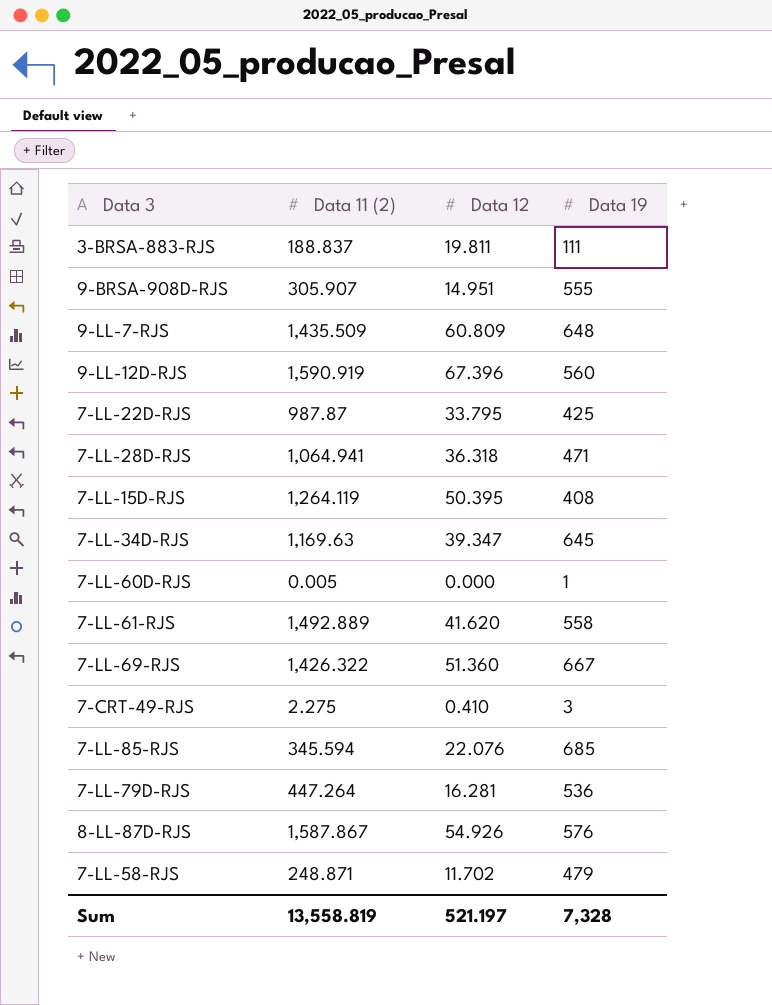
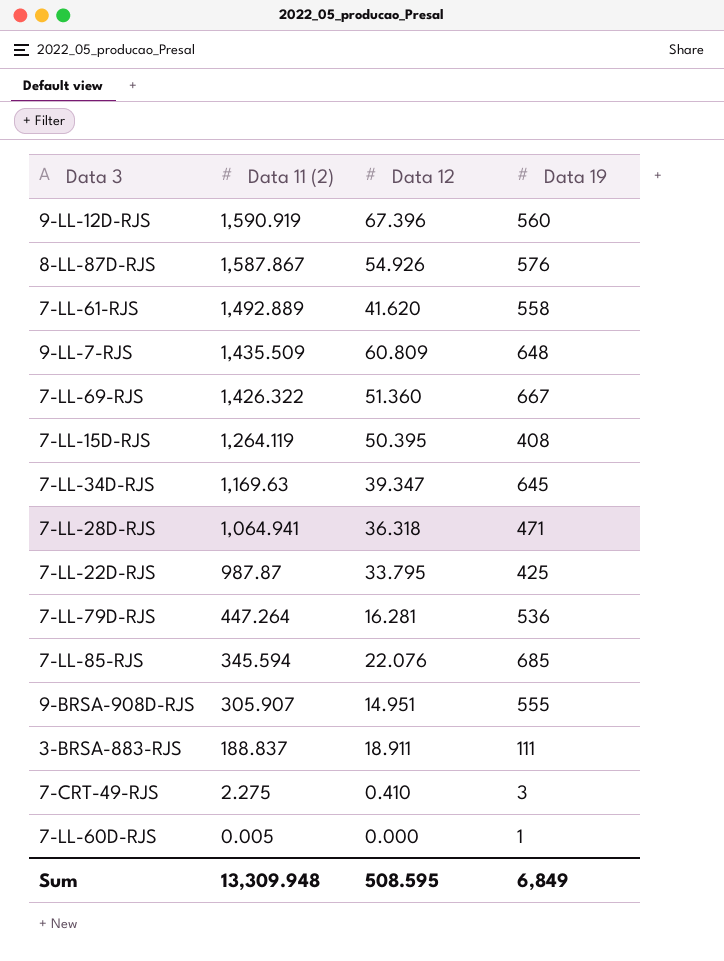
row order: none -> Data 11 (2) descending
row 7-LL-58-RJS: 248.871 | 11.702 | 479 -> none
3-BRSA-883-RJS | Data 12: 19.811 -> 18.911
Sum | Data 11 (2): 13,558.819 -> 13,309.948
Sum | Data 12: 521.197 -> 508.595
Sum | Data 19: 7,328 -> 6,849

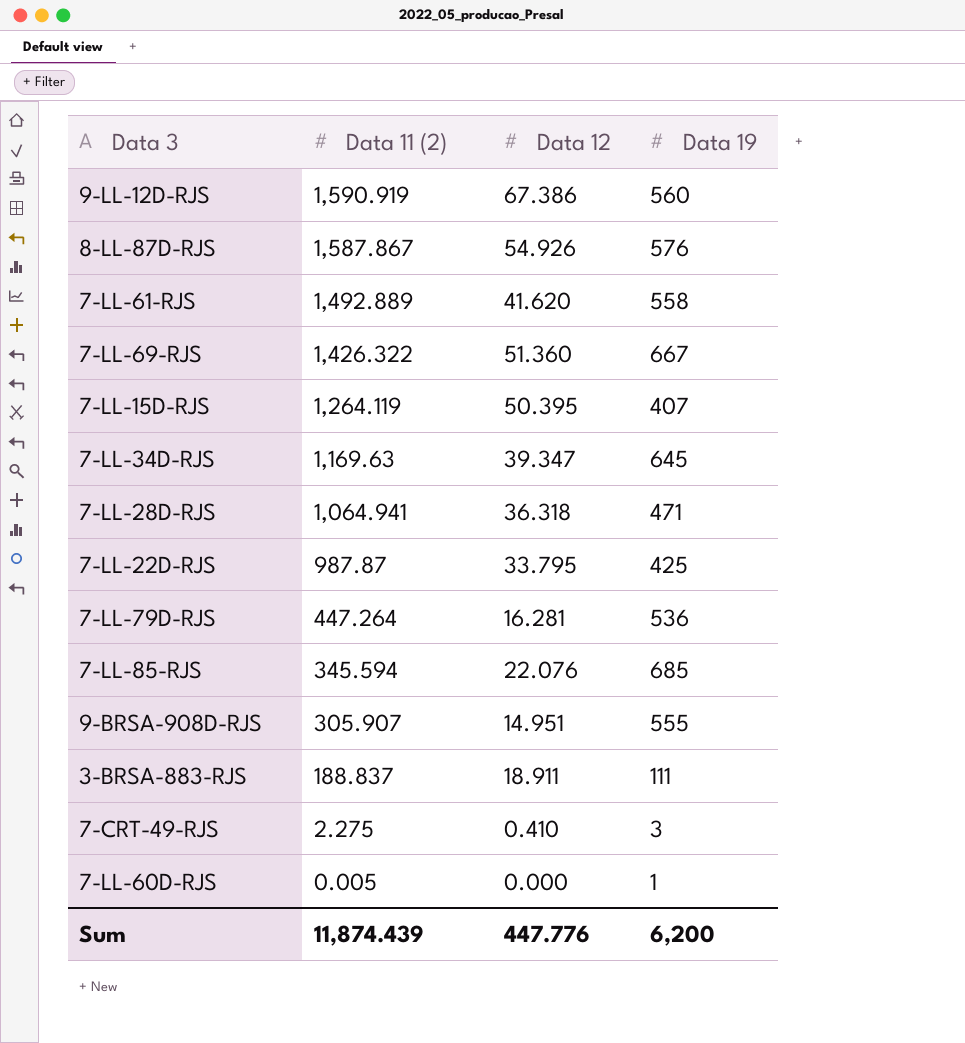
row 9-LL-7-RJS: 1,435.509 | 60.809 | 648 -> none
9-LL-12D-RJS | Data 12: 67.396 -> 67.386
7-LL-15D-RJS | Data 19: 408 -> 407
Sum | Data 11 (2): 13,309.948 -> 11,874.439
Sum | Data 12: 508.595 -> 447.776
Sum | Data 19: 6,849 -> 6,200

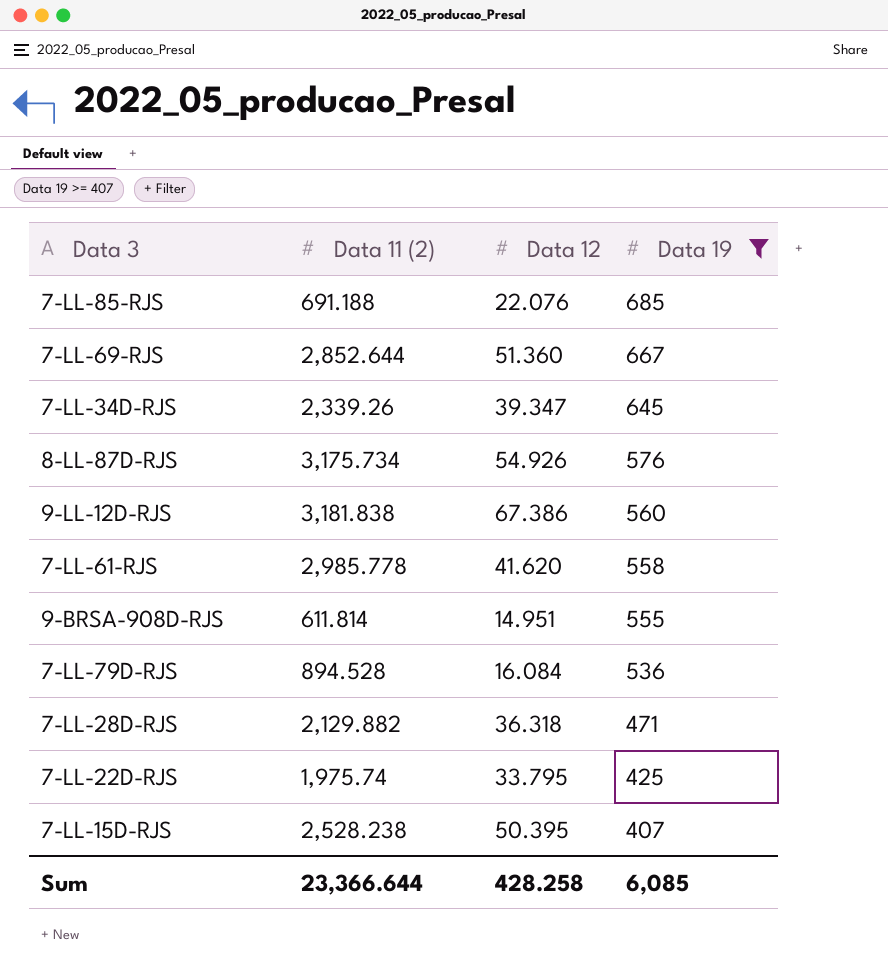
filter: none -> Data 19 >= 407
row order: Data 11 (2) descending -> Data 19 descending
7-LL-85-RJS | Data 11 (2): 345.594 -> 691.188
7-LL-69-RJS | Data 11 (2): 1,426.322 -> 2,852.644
7-LL-34D-RJS | Data 11 (2): 1,169.63 -> 2,339.26
8-LL-87D-RJS | Data 11 (2): 1,587.867 -> 3,175.734
9-LL-12D-RJS | Data 11 (2): 1,590.919 -> 3,181.838
7-LL-61-RJS | Data 11 (2): 1,492.889 -> 2,985.778
9-BRSA-908D-RJS | Data 11 (2): 305.907 -> 611.814
7-LL-79D-RJS | Data 11 (2): 447.264 -> 894.528
7-LL-79D-RJS | Data 12: 16.281 -> 16.084
7-LL-28D-RJS | Data 11 (2): 1,064.941 -> 2,129.882
7-LL-22D-RJS | Data 11 (2): 987.87 -> 1,975.74
7-LL-15D-RJS | Data 11 (2): 1,264.119 -> 2,528.238
Sum | Data 11 (2): 11,874.439 -> 23,366.644
Sum | Data 12: 447.776 -> 428.258
Sum | Data 19: 6,200 -> 6,085

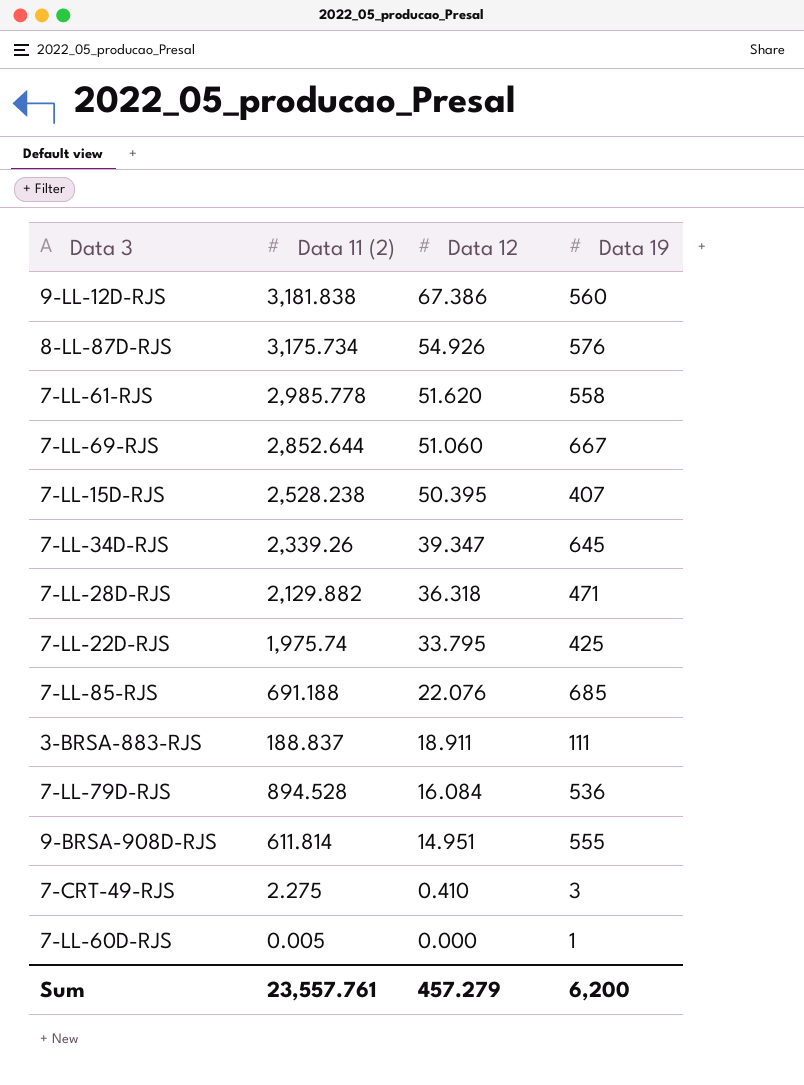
filter: Data 19 >= 407 -> none
row order: Data 19 descending -> Data 12 descending
7-LL-61-RJS | Data 12: 41.620 -> 51.620
7-LL-69-RJS | Data 12: 51.360 -> 51.060
Sum | Data 11 (2): 23,366.644 -> 23,557.761
Sum | Data 12: 428.258 -> 457.279
Sum | Data 19: 6,085 -> 6,200

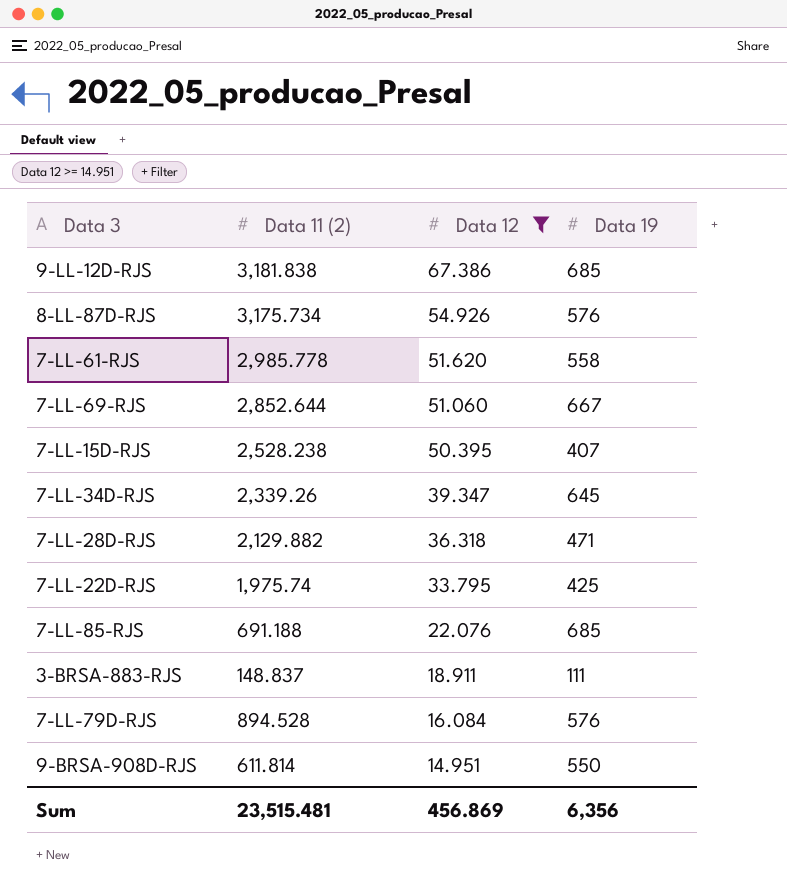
filter: none -> Data 12 >= 14.951
9-LL-12D-RJS | Data 19: 560 -> 685
3-BRSA-883-RJS | Data 11 (2): 188.837 -> 148.837
7-LL-79D-RJS | Data 19: 536 -> 576
9-BRSA-908D-RJS | Data 19: 555 -> 550
Sum | Data 11 (2): 23,557.761 -> 23,515.481
Sum | Data 12: 457.279 -> 456.869
Sum | Data 19: 6,200 -> 6,356

